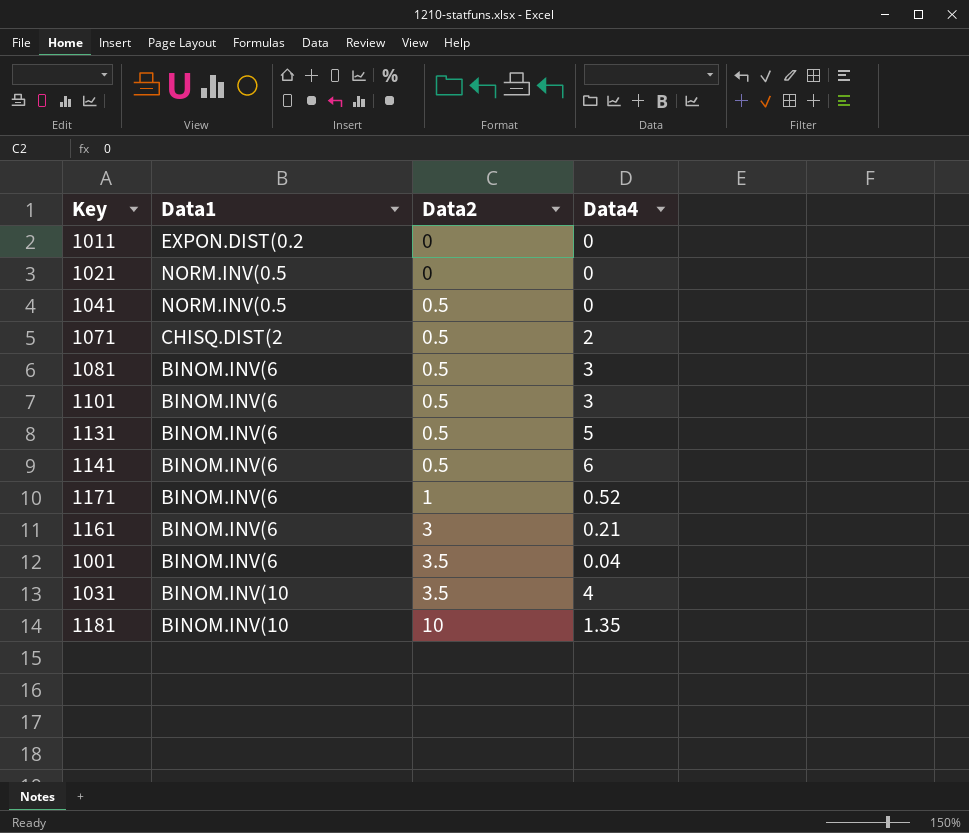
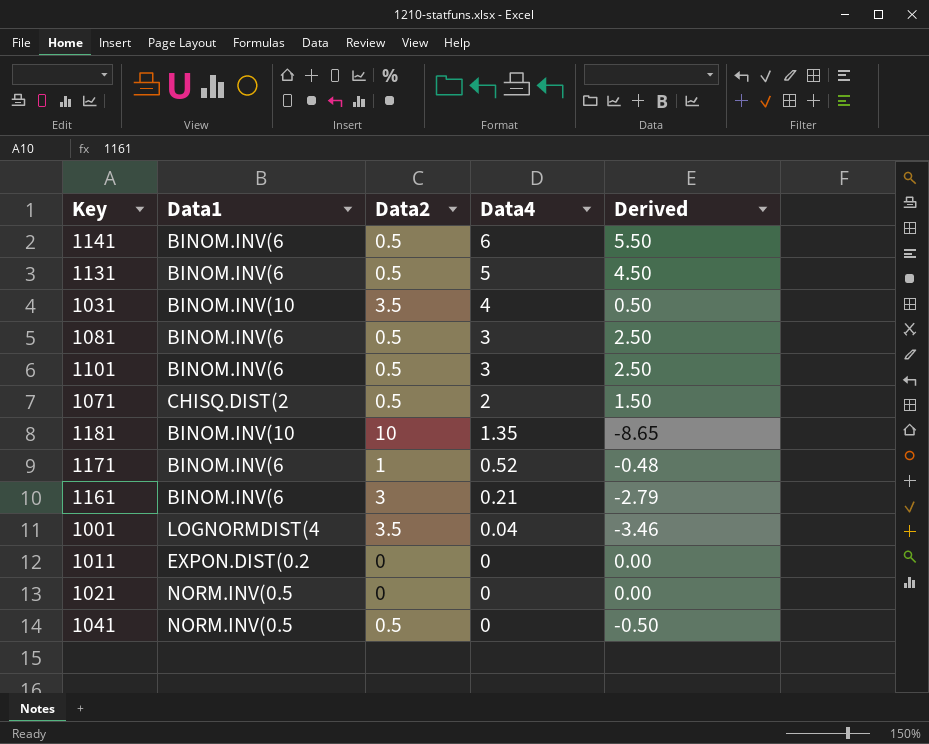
row order: Data2 ascending -> Data4 descending
column Derived | formula: none -> [Data4] - [Data2]
1001 | Data1: BINOM.INV(6 -> LOGNORMDIST(4

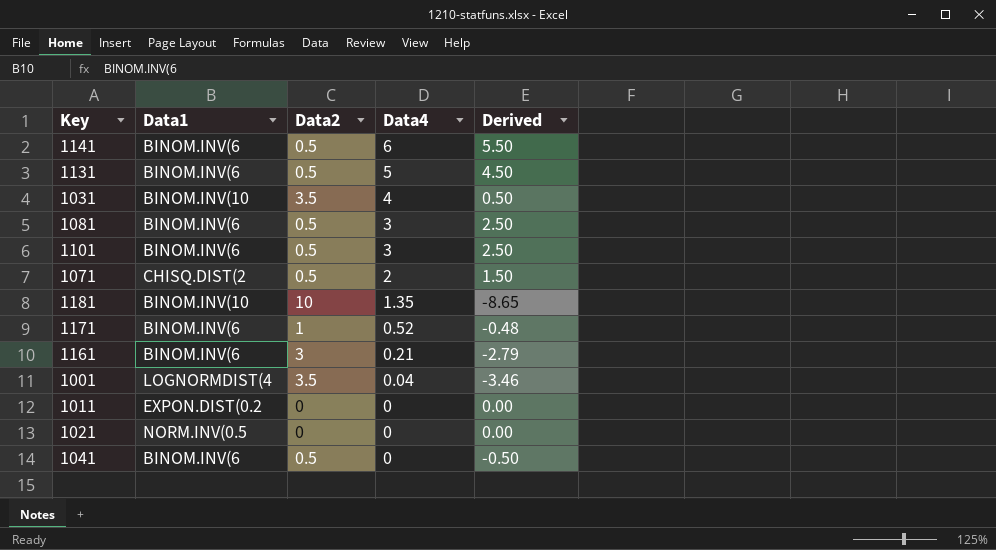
1041 | Data1: NORM.INV(0.5 -> BINOM.INV(6

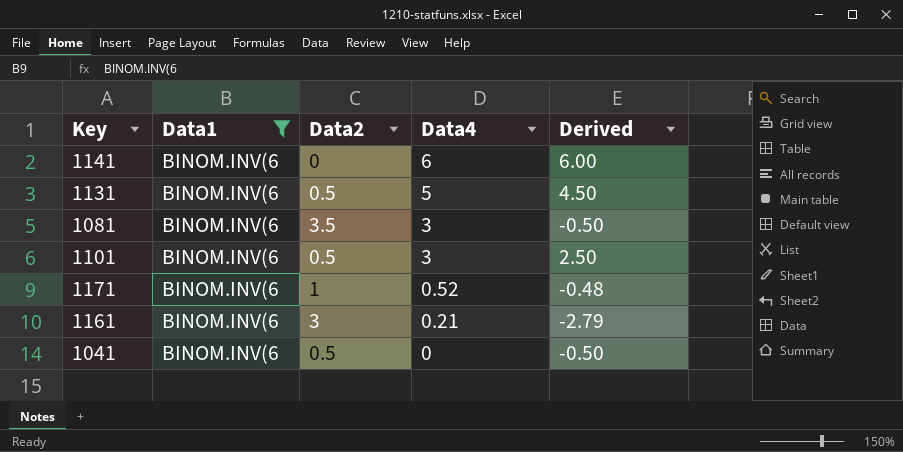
filter: none -> Data1 = BINOM.INV(6
1141 | Data2: 0.5 -> 0
1141 | Derived: 5.50 -> 6.00
1081 | Data2: 0.5 -> 3.5
1081 | Derived: 2.50 -> -0.50

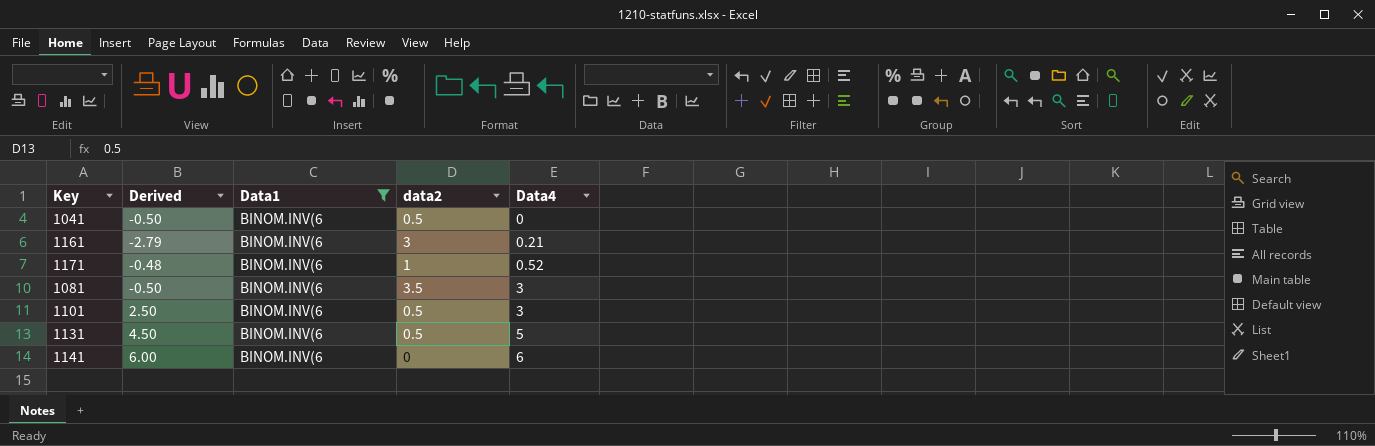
row order: Data4 descending -> Data4 ascending
column Derived | position: 5 -> 2
column name: Data2 -> data2

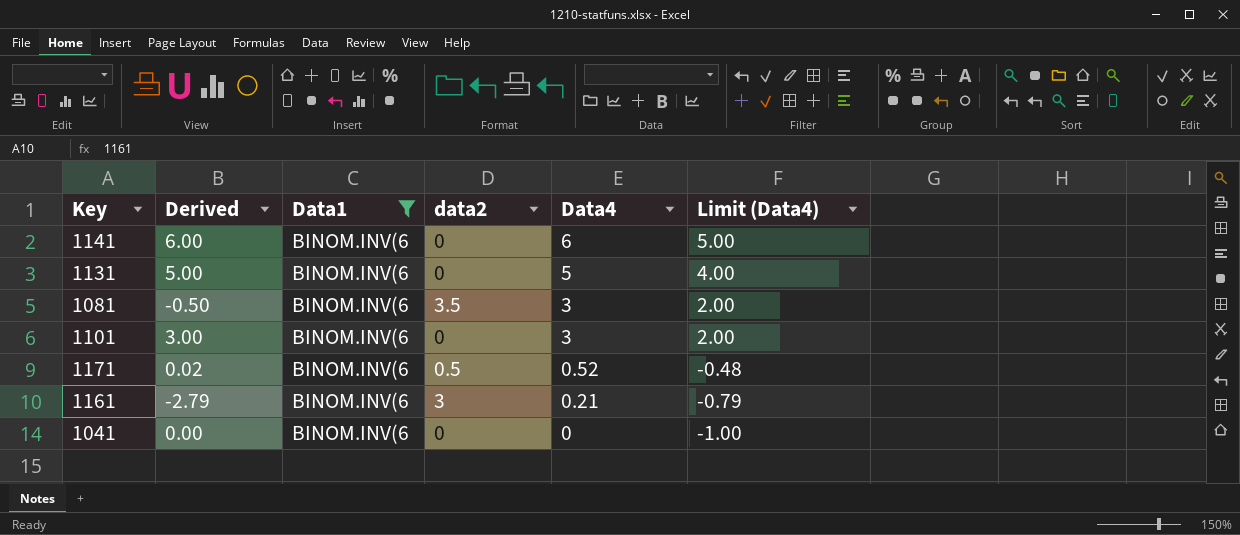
row order: Data4 ascending -> Data4 descending
column Limit (Data4) | formula: none -> [Data4] - 1
1131 | Derived: 4.50 -> 5.00
1131 | data2: 0.5 -> 0
1101 | Derived: 2.50 -> 3.00
1101 | data2: 0.5 -> 0
1171 | Derived: -0.48 -> 0.02
1171 | data2: 1 -> 0.5
1041 | Derived: -0.50 -> 0.00
1041 | data2: 0.5 -> 0

